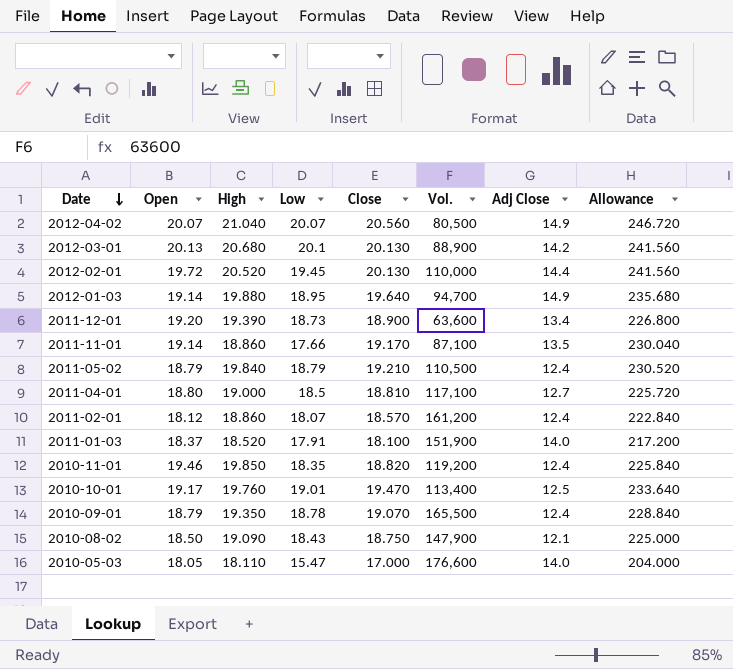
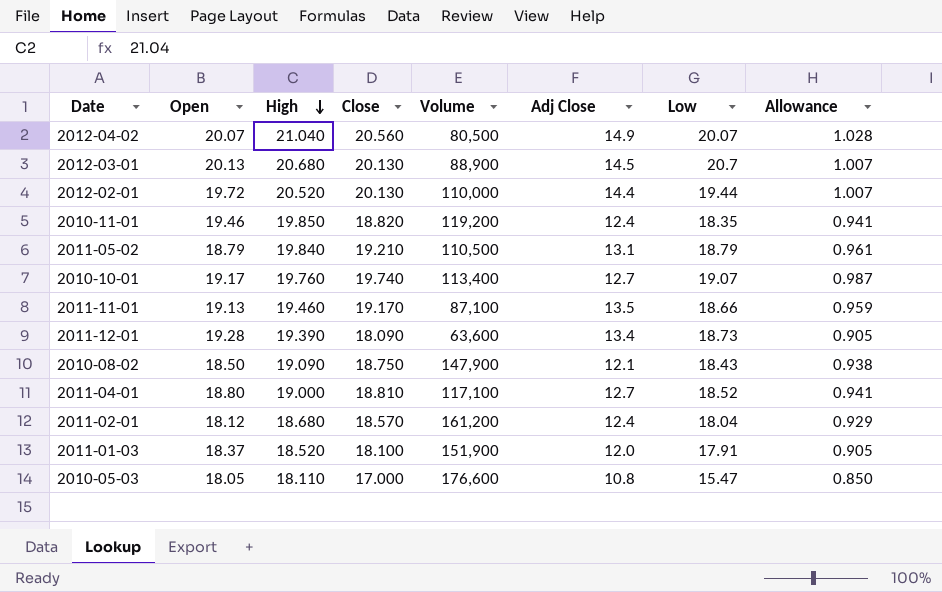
row order: Date descending -> High descending
column name: Vol. -> Volume
column Low | position: 4 -> 7
column Allowance | formula: [Close] * 12 -> [Close] * 0.05
row 2012-01-03: 19.14 | 19.880 | 18.95 | 19.640 | 94,700 | 14.9 | 235.680 -> none
row 2010-09-01: 18.79 | 19.350 | 18.78 | 19.070 | 165,500 | 12.4 | 228.840 -> none
2012-03-01 | Adj Close: 14.2 -> 14.5
2012-03-01 | Low: 20.1 -> 20.7
2012-02-01 | Low: 19.45 -> 19.44
2011-05-02 | Adj Close: 12.4 -> 13.1
2010-10-01 | Close: 19.470 -> 19.740
2010-10-01 | Adj Close: 12.5 -> 12.7
2010-10-01 | Low: 19.01 -> 19.07
2011-11-01 | Open: 19.14 -> 19.13
2011-11-01 | High: 18.860 -> 19.460
2011-11-01 | Low: 17.66 -> 18.66
2011-12-01 | Open: 19.20 -> 19.28
2011-12-01 | Close: 18.900 -> 18.090
2011-04-01 | Low: 18.5 -> 18.52
2011-02-01 | High: 18.860 -> 18.680
2011-02-01 | Low: 18.07 -> 18.04
2011-01-03 | Adj Close: 14.0 -> 12.0
2010-05-03 | Adj Close: 14.0 -> 10.8

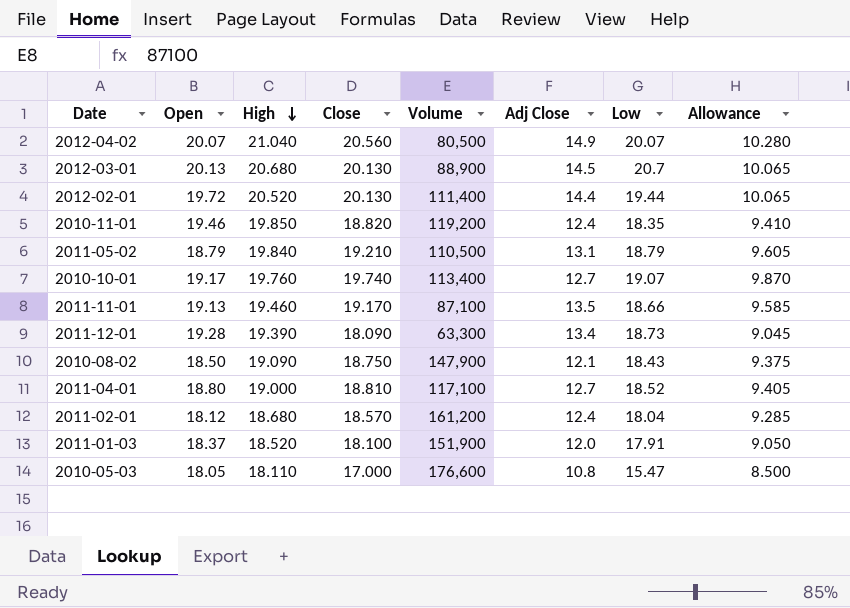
column Allowance | formula: [Close] * 0.05 -> [Close] * 0.5
2012-02-01 | Volume: 110,000 -> 111,400
2011-12-01 | Volume: 63,600 -> 63,300

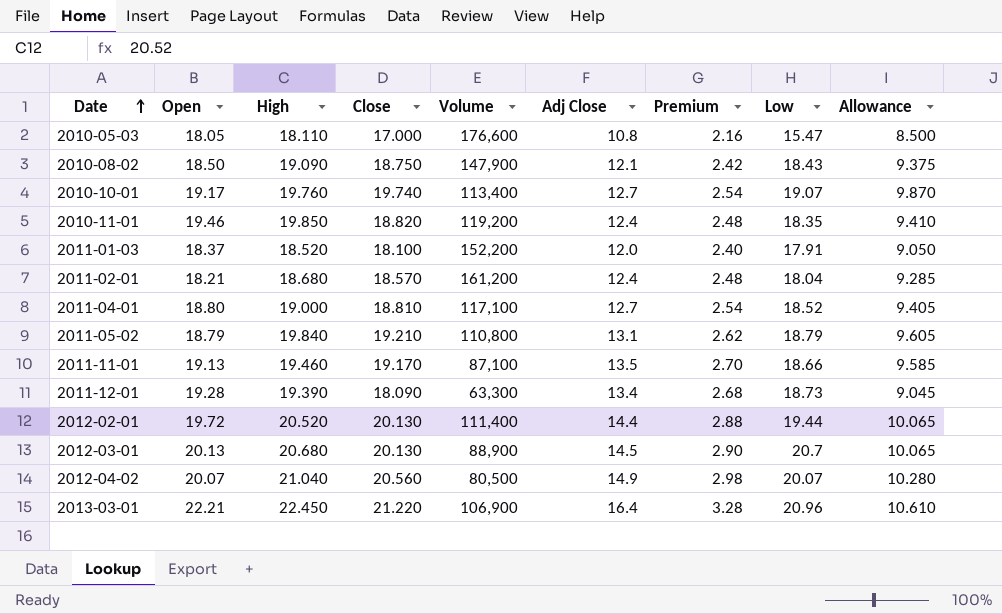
row order: High descending -> Date ascending
column Premium | formula: none -> [Adj Close] * 0.2
2011-01-03 | Volume: 151,900 -> 152,200
2011-02-01 | Open: 18.12 -> 18.21
2011-05-02 | Volume: 110,500 -> 110,800
row 2013-03-01: none -> 22.21 | 22.450 | 21.220 | 106,900 | 16.4 | 3.28 | 20.96 | 10.610

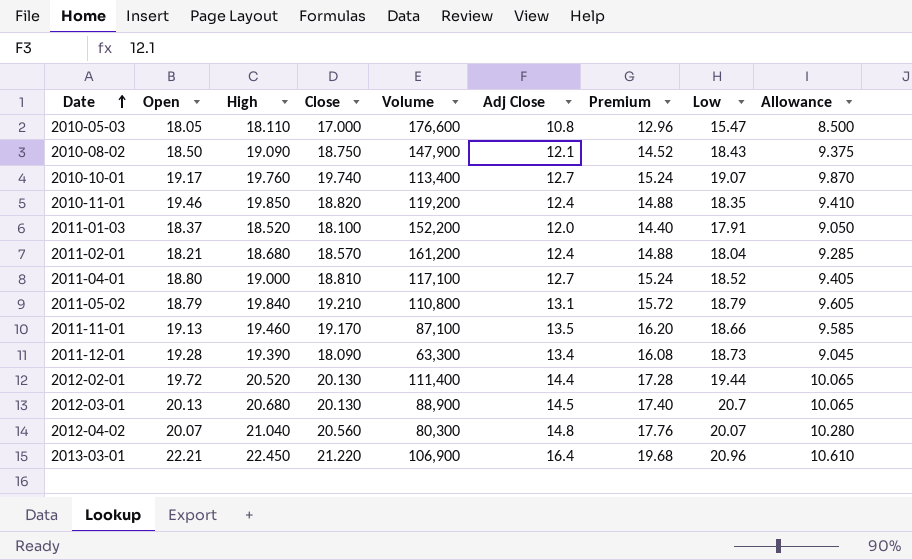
column Premium | formula: [Adj Close] * 0.2 -> [Adj Close] * 1.2
2012-04-02 | Volume: 80,500 -> 80,300
2012-04-02 | Adj Close: 14.9 -> 14.8

